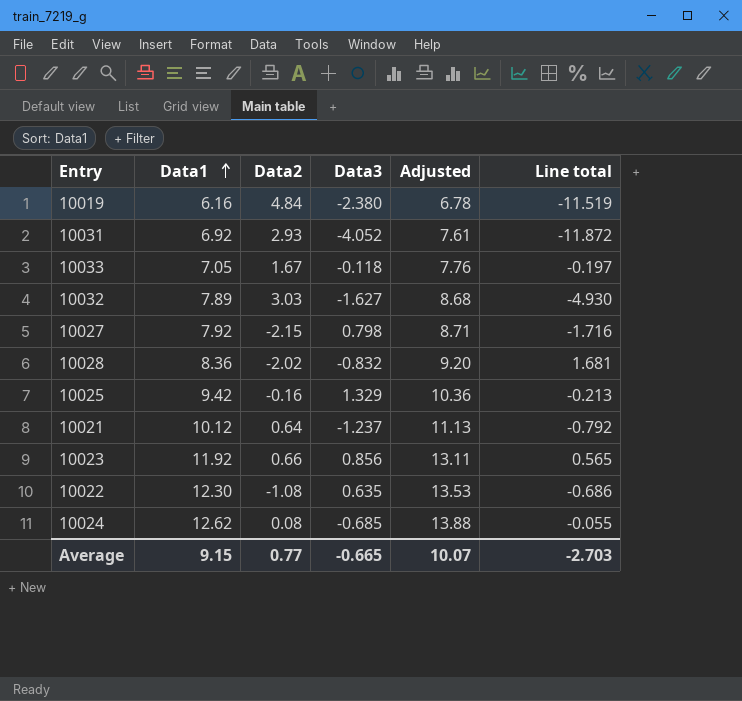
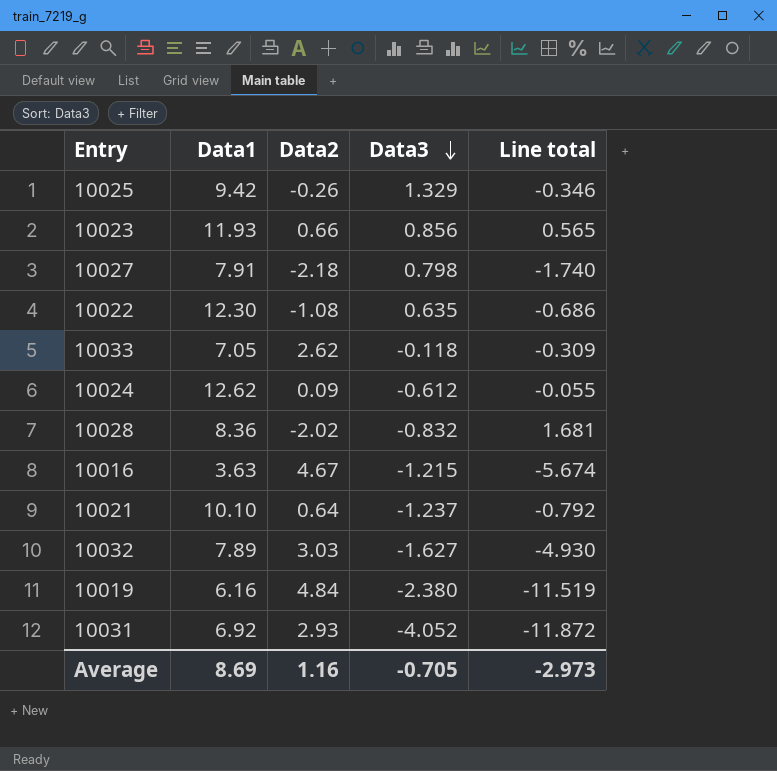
row order: Data1 ascending -> Data3 descending
column Adjusted | formula: [Data1] * 1.1 -> none
10025 | Data2: -0.16 -> -0.26
10025 | Line total: -0.213 -> -0.346
10023 | Data1: 11.92 -> 11.93
10027 | Data1: 7.92 -> 7.91
10027 | Data2: -2.15 -> -2.18
10027 | Line total: -1.716 -> -1.740
10033 | Data2: 1.67 -> 2.62
10033 | Line total: -0.197 -> -0.309
10024 | Data2: 0.08 -> 0.09
10024 | Data3: -0.685 -> -0.612
row 10016: none -> 3.63 | 4.67 | -1.215 | -5.674
10021 | Data1: 10.12 -> 10.10
Average | Data1: 9.15 -> 8.69
Average | Data2: 0.77 -> 1.16
Average | Data3: -0.665 -> -0.705
Average | Line total: -2.703 -> -2.973

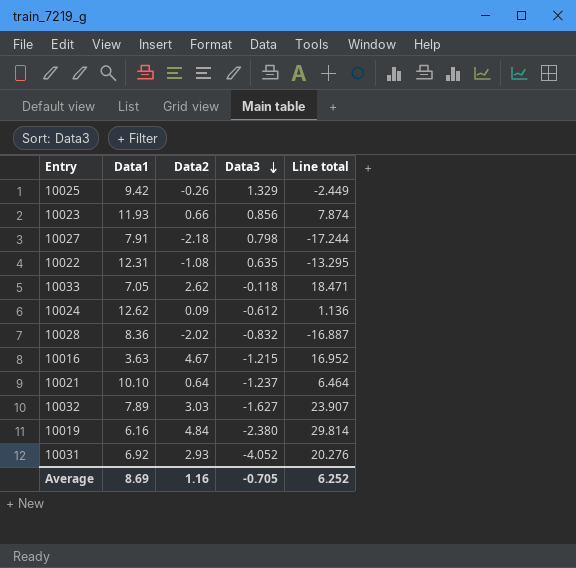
column Line total | formula: [Data2] * [Data3] -> [Data1] * [Data2]
10022 | Data1: 12.30 -> 12.31
Average | Line total: -2.973 -> 6.252

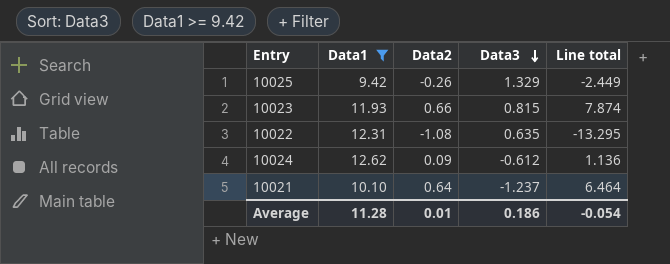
filter: none -> Data1 >= 9.42
10023 | Data3: 0.856 -> 0.815
Average | Data1: 8.69 -> 11.28
Average | Data2: 1.16 -> 0.01
Average | Data3: -0.705 -> 0.186
Average | Line total: 6.252 -> -0.054

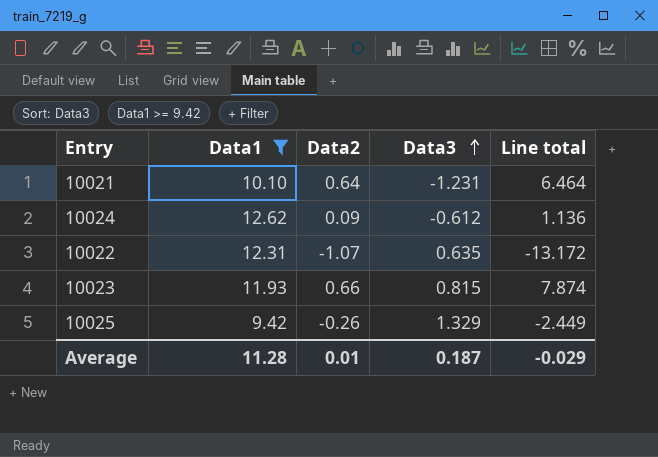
row order: Data3 descending -> Data3 ascending
10021 | Data3: -1.237 -> -1.231
10022 | Data2: -1.08 -> -1.07
10022 | Line total: -13.295 -> -13.172
Average | Data3: 0.186 -> 0.187
Average | Line total: -0.054 -> -0.029

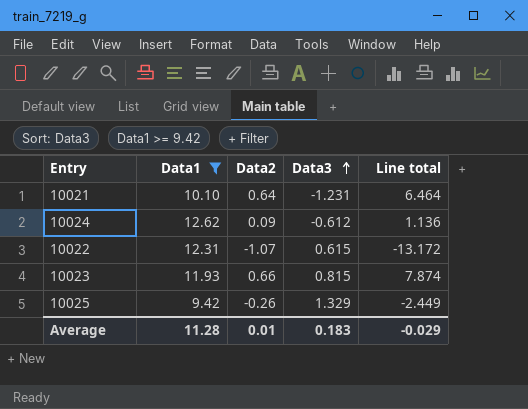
10022 | Data3: 0.635 -> 0.615
Average | Data3: 0.187 -> 0.183

